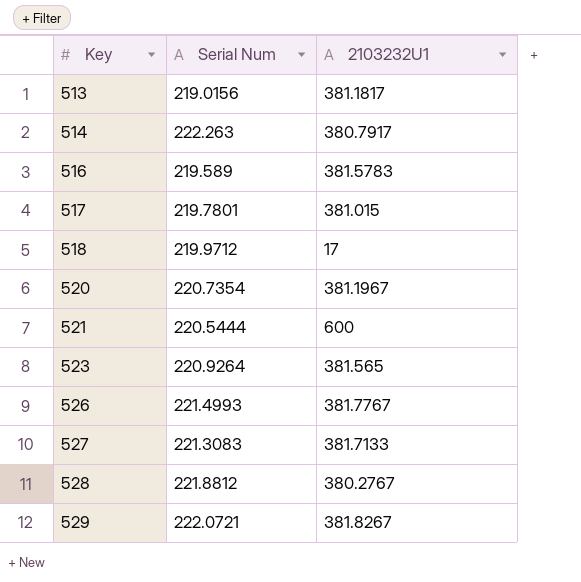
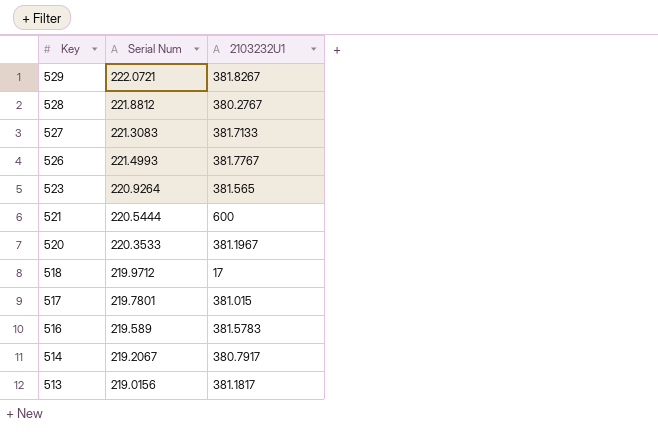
row order: Key ascending -> Key descending
520 | Serial Num: 220.7354 -> 220.3533
514 | Serial Num: 222.263 -> 219.2067

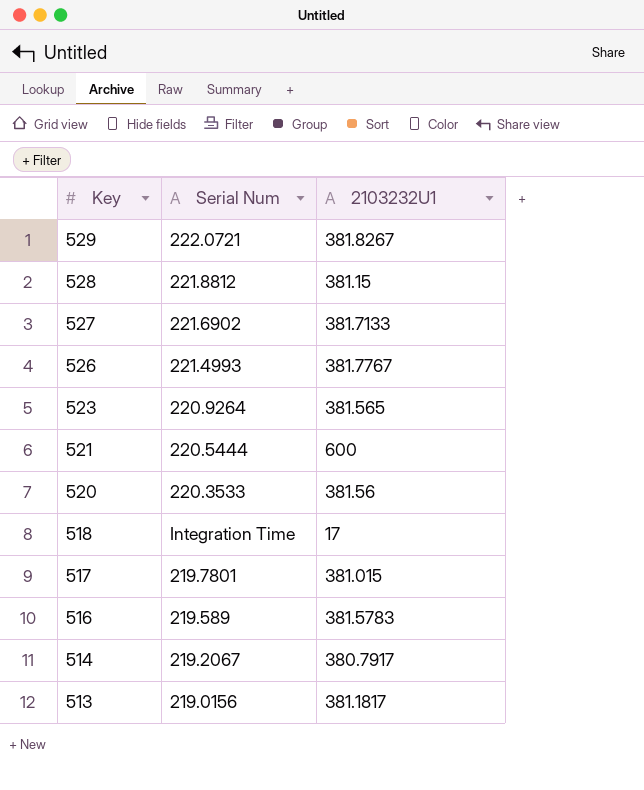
528 | 2103232U1: 380.2767 -> 381.15
527 | Serial Num: 221.3083 -> 221.6902
520 | 2103232U1: 381.1967 -> 381.56
518 | Serial Num: 219.9712 -> Integration Time

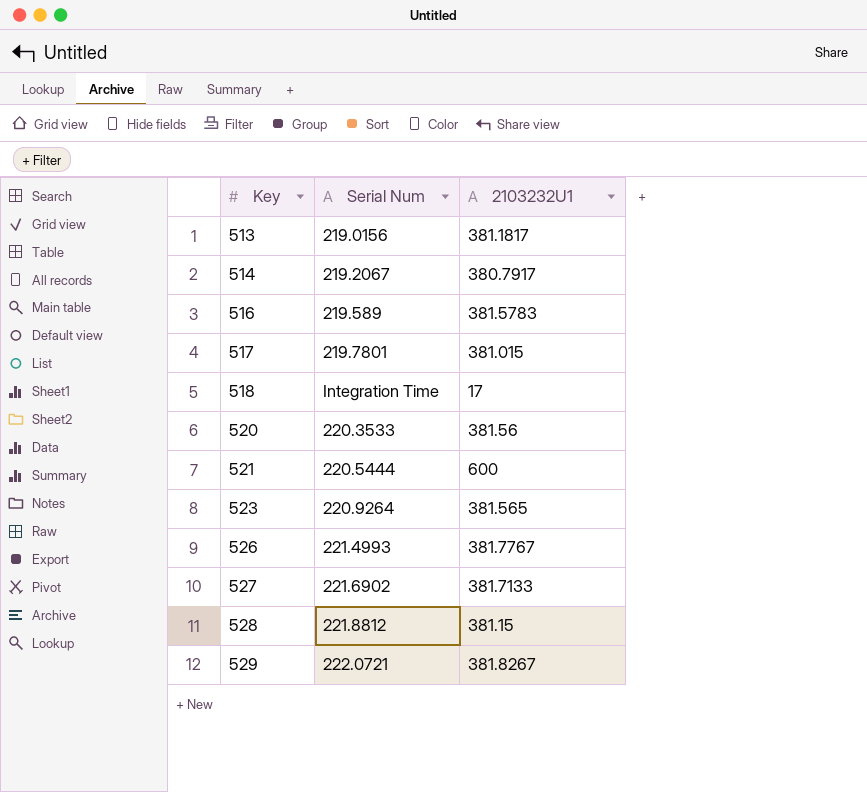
row order: Key descending -> Key ascending

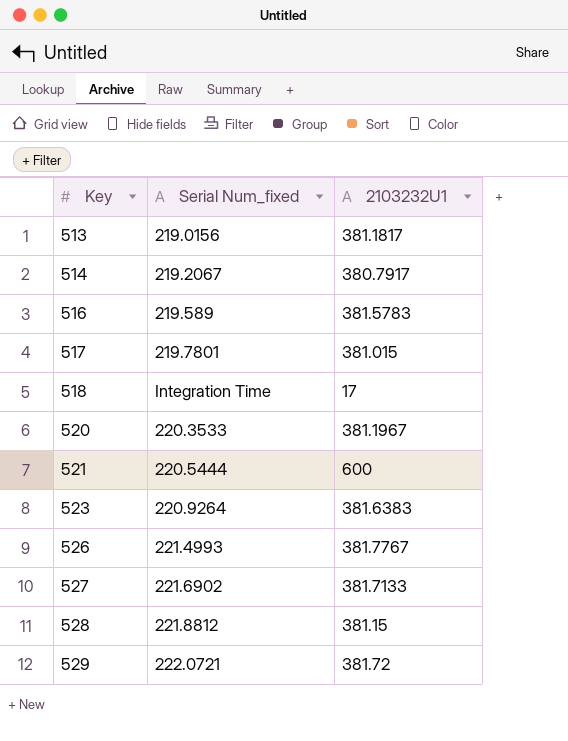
column name: Serial Num -> Serial Num_fixed
520 | 2103232U1: 381.56 -> 381.1967
523 | 2103232U1: 381.565 -> 381.6383
529 | 2103232U1: 381.8267 -> 381.72

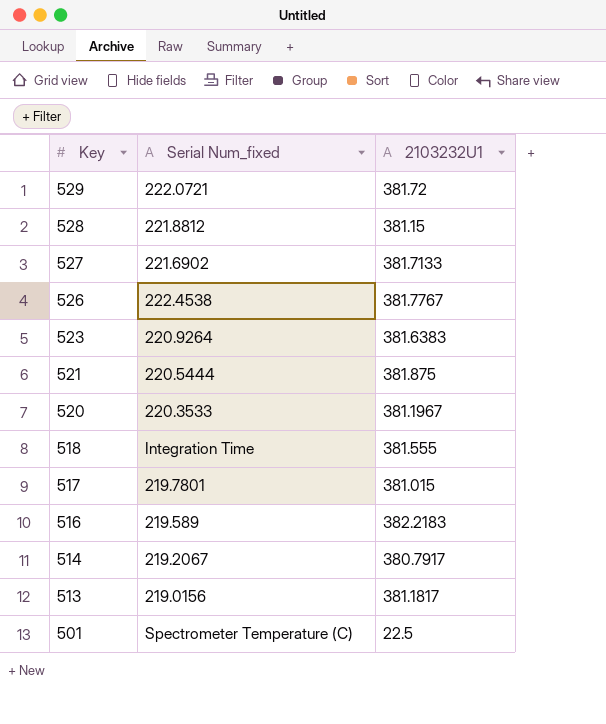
row order: Key ascending -> Key descending
526 | Serial Num_fixed: 221.4993 -> 222.4538
521 | 2103232U1: 600 -> 381.875
518 | 2103232U1: 17 -> 381.555
516 | 2103232U1: 381.5783 -> 382.2183
row 501: none -> Spectrometer Temperature (C) | 22.5

